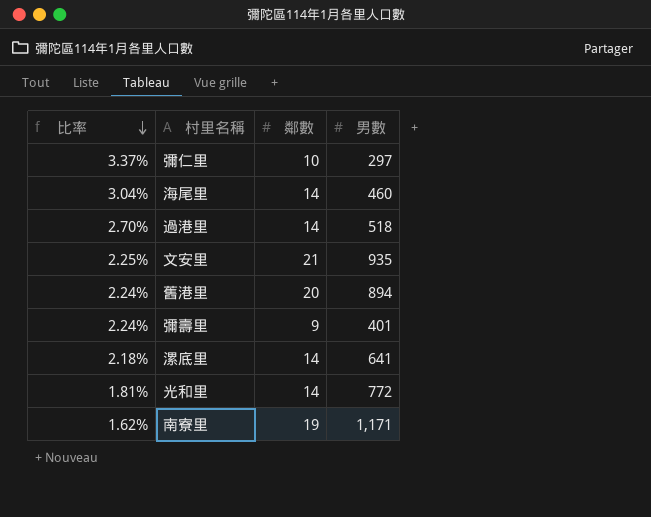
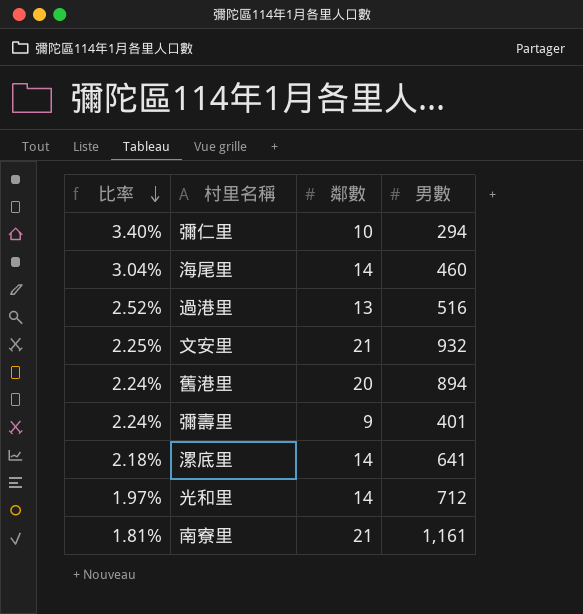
彌仁里 | 比率: 3.37% -> 3.40%
彌仁里 | 男數: 297 -> 294
過港里 | 比率: 2.70% -> 2.52%
過港里 | 鄰數: 14 -> 13
過港里 | 男數: 518 -> 516
文安里 | 男數: 935 -> 932
光和里 | 比率: 1.81% -> 1.97%
光和里 | 男數: 772 -> 712
南寮里 | 比率: 1.62% -> 1.81%
南寮里 | 鄰數: 19 -> 21
南寮里 | 男數: 1,171 -> 1,161

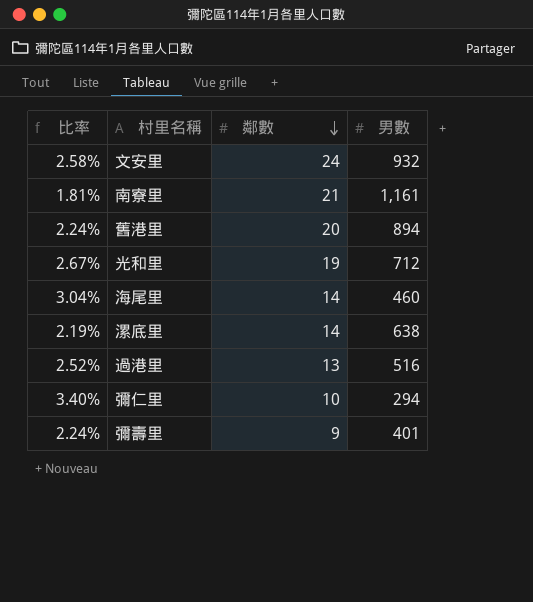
row order: 比率 descending -> 鄰數 descending
文安里 | 比率: 2.25% -> 2.58%
文安里 | 鄰數: 21 -> 24
光和里 | 比率: 1.97% -> 2.67%
光和里 | 鄰數: 14 -> 19
漯底里 | 比率: 2.18% -> 2.19%
漯底里 | 男數: 641 -> 638

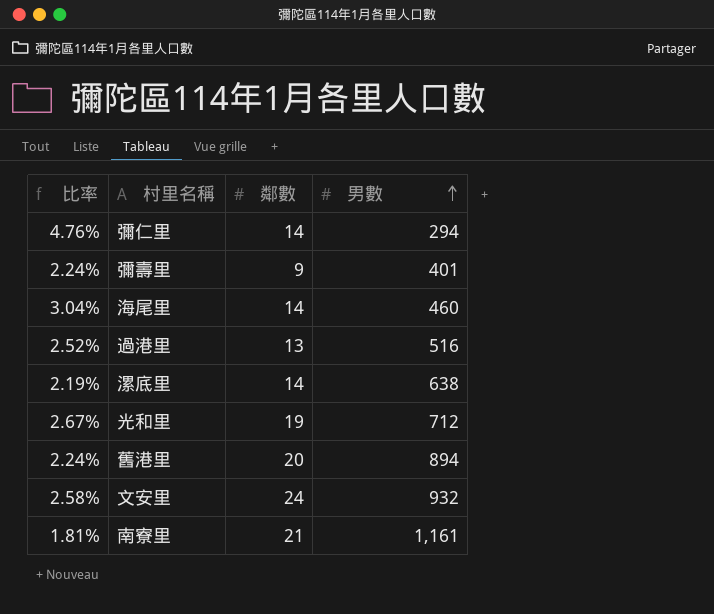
row order: 鄰數 descending -> 男數 ascending
彌仁里 | 比率: 3.40% -> 4.76%
彌仁里 | 鄰數: 10 -> 14

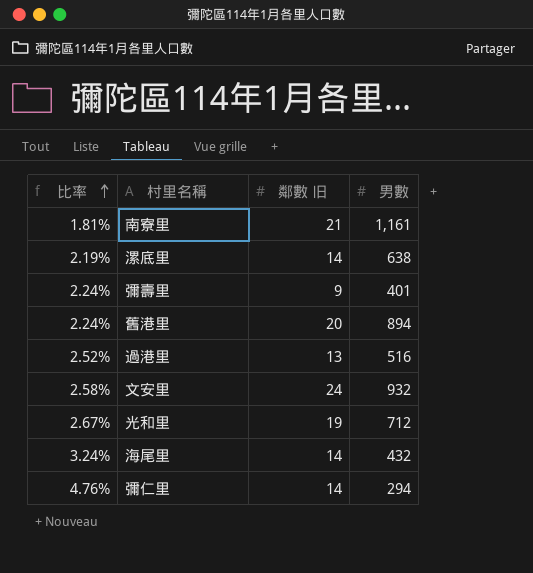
row order: 男數 ascending -> 比率 ascending
column name: 鄰數 -> 鄰數 旧
海尾里 | 比率: 3.04% -> 3.24%
海尾里 | 男數: 460 -> 432

